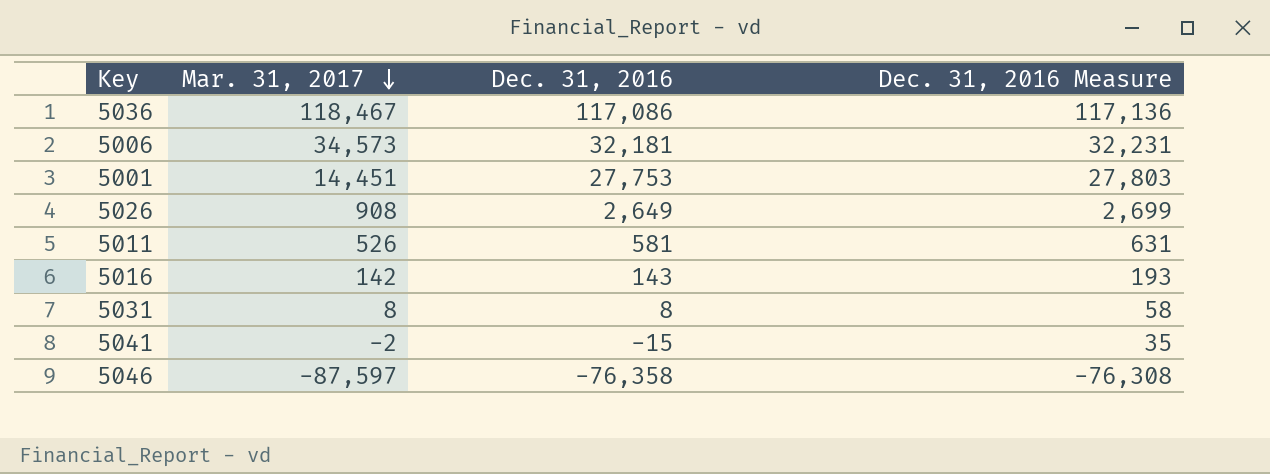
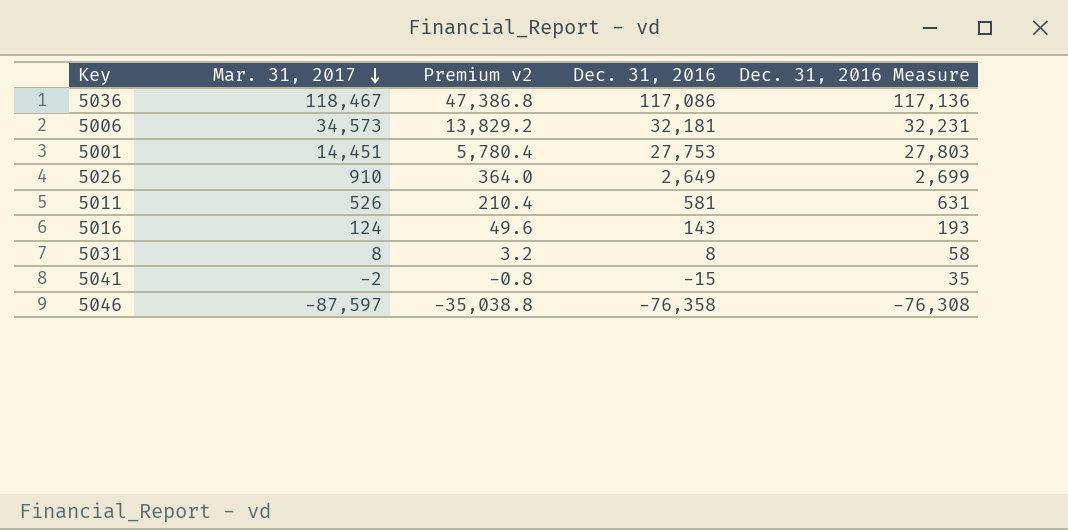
column Premium v2 | formula: none -> [Mar. 31, 2017] * 0.4
5026 | Mar. 31, 2017: 908 -> 910
5016 | Mar. 31, 2017: 142 -> 124

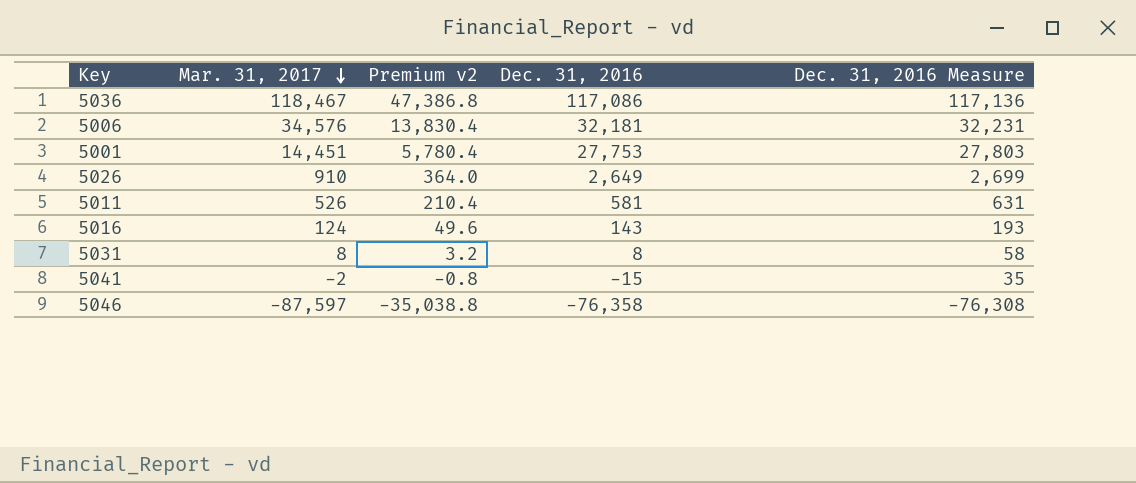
5006 | Mar. 31, 2017: 34,573 -> 34,576
5006 | Premium v2: 13,829.2 -> 13,830.4

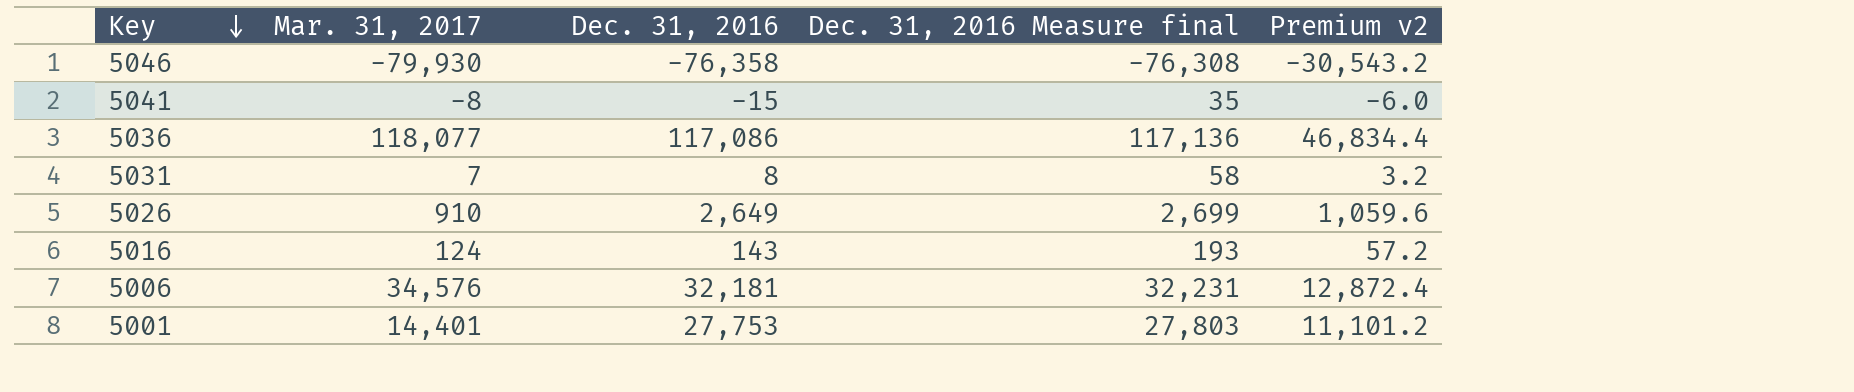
row order: Mar. 31, 2017 descending -> Key descending
column name: Dec. 31, 2016 Measure -> Dec. 31, 2016 Measure final
column Premium v2 | formula: [Mar. 31, 2017] * 0.4 -> [Dec. 31, 2016] * 0.4
column Premium v2 | position: 3 -> 5
row 5011: 526 | 210.4 | 581 | 631 -> none
5046 | Mar. 31, 2017: -87,597 -> -79,930
5041 | Mar. 31, 2017: -2 -> -8
5036 | Mar. 31, 2017: 118,467 -> 118,077
5031 | Mar. 31, 2017: 8 -> 7
5001 | Mar. 31, 2017: 14,451 -> 14,401

